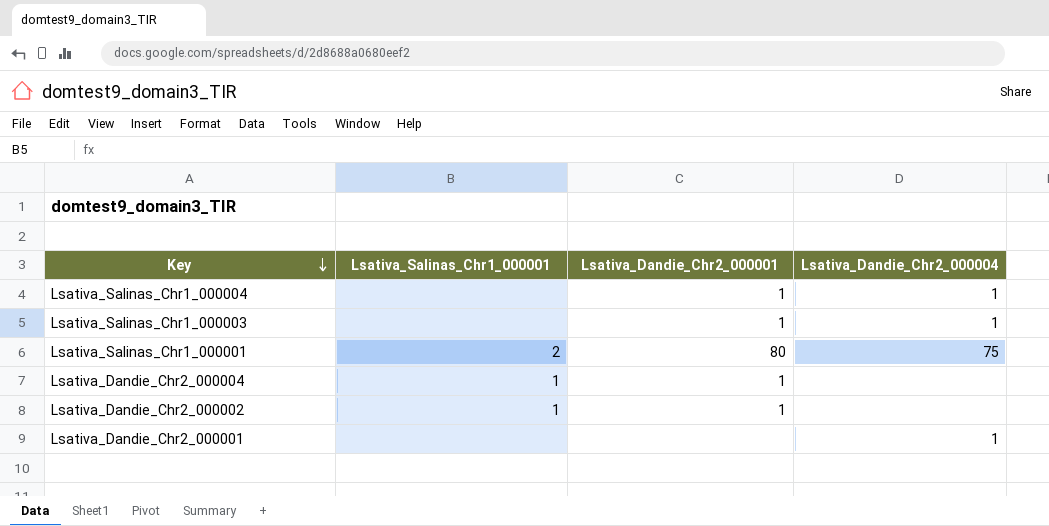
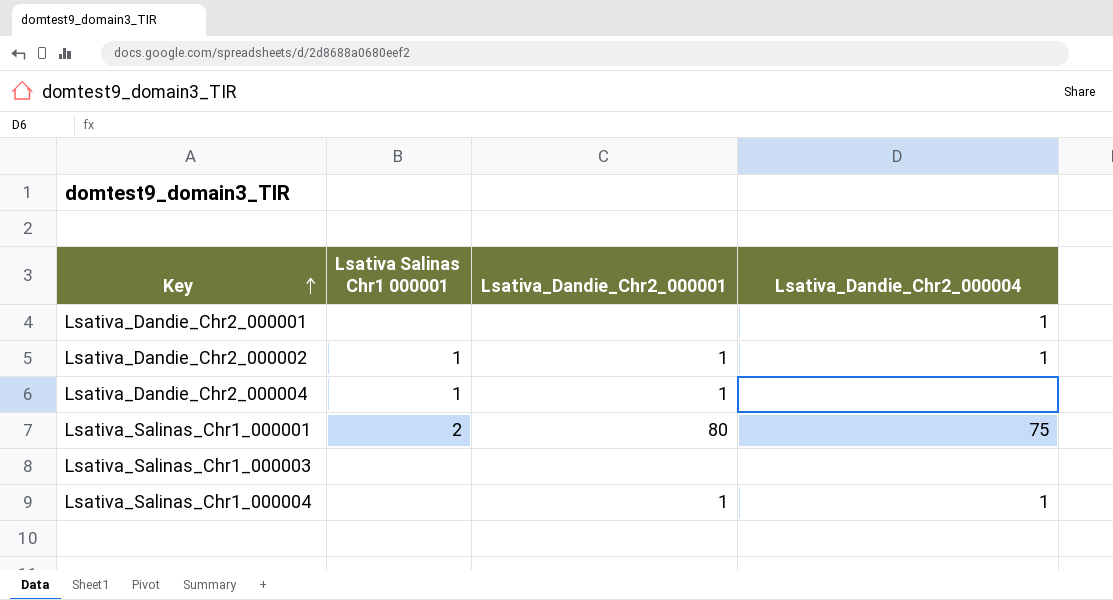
row order: Key descending -> Key ascending
column name: Lsativa_Salinas_Chr1_000001 -> Lsativa Salinas Chr1 000001
Lsativa_Dandie_Chr2_000002 | Lsativa_Dandie_Chr2_000004: none -> 1
Lsativa_Salinas_Chr1_000003 | Lsativa_Dandie_Chr2_000001: 1 -> none
Lsativa_Salinas_Chr1_000003 | Lsativa_Dandie_Chr2_000004: 1 -> none

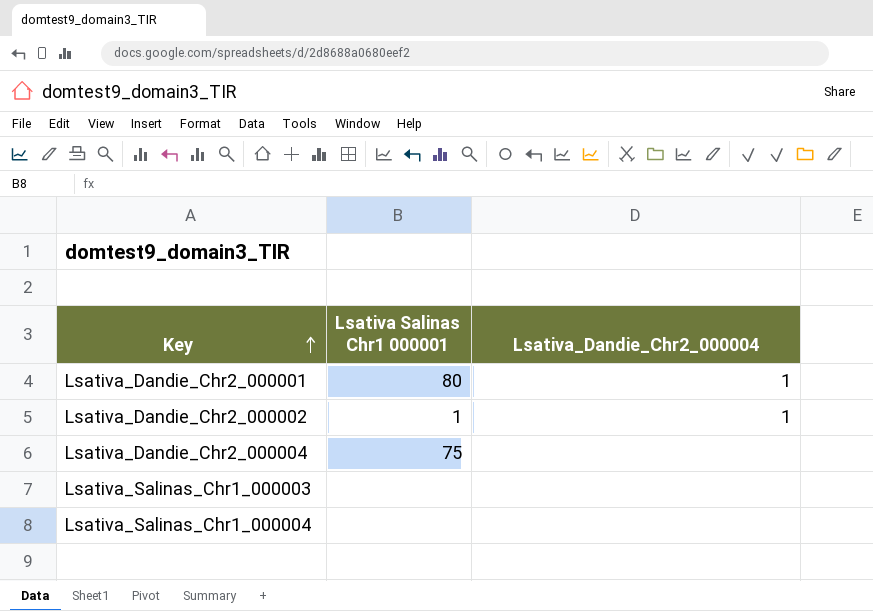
column Lsativa_Dandie_Chr2_000001 | position: 3 -> none
row Lsativa_Salinas_Chr1_000001: 2 | 80 | 75 -> none
Lsativa_Dandie_Chr2_000001 | Lsativa Salinas Chr1 000001: none -> 80
Lsativa_Dandie_Chr2_000004 | Lsativa Salinas Chr1 000001: 1 -> 75
Lsativa_Salinas_Chr1_000004 | Lsativa_Dandie_Chr2_000004: 1 -> none

